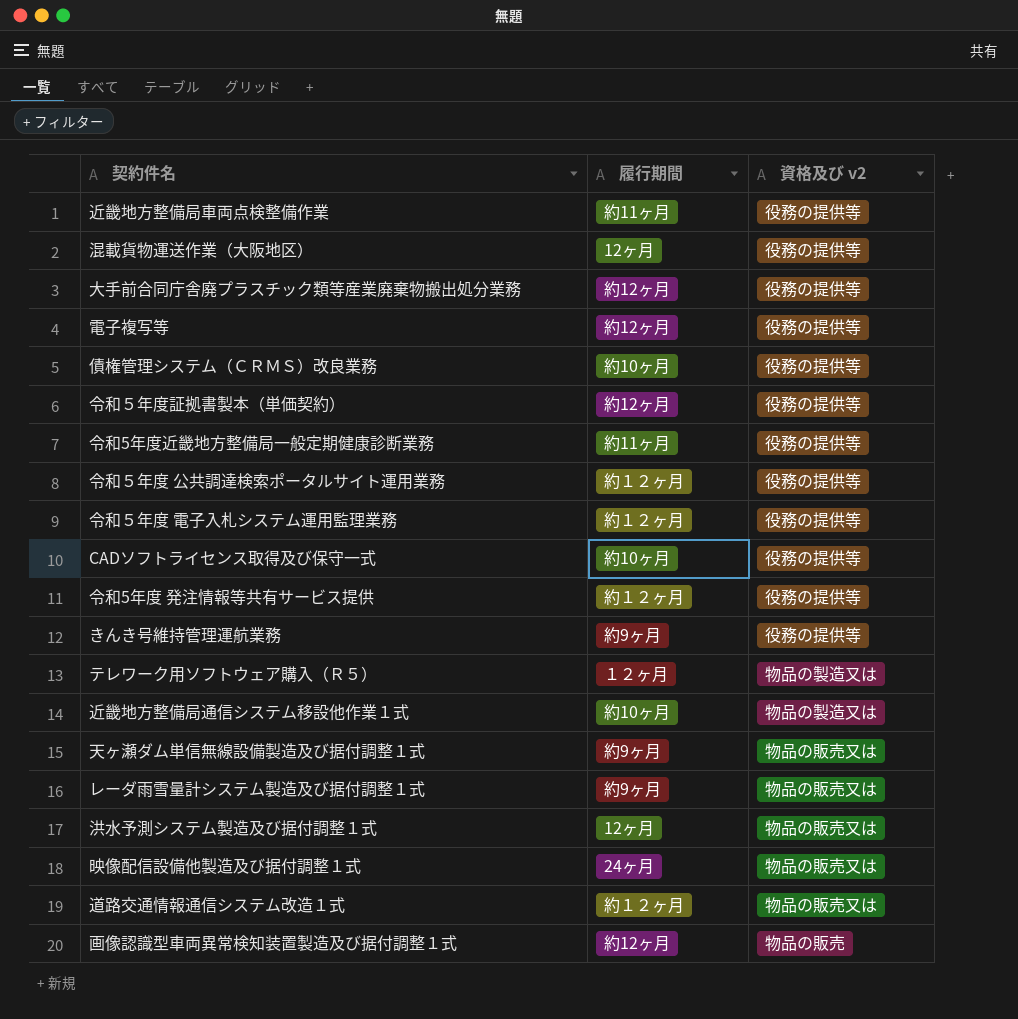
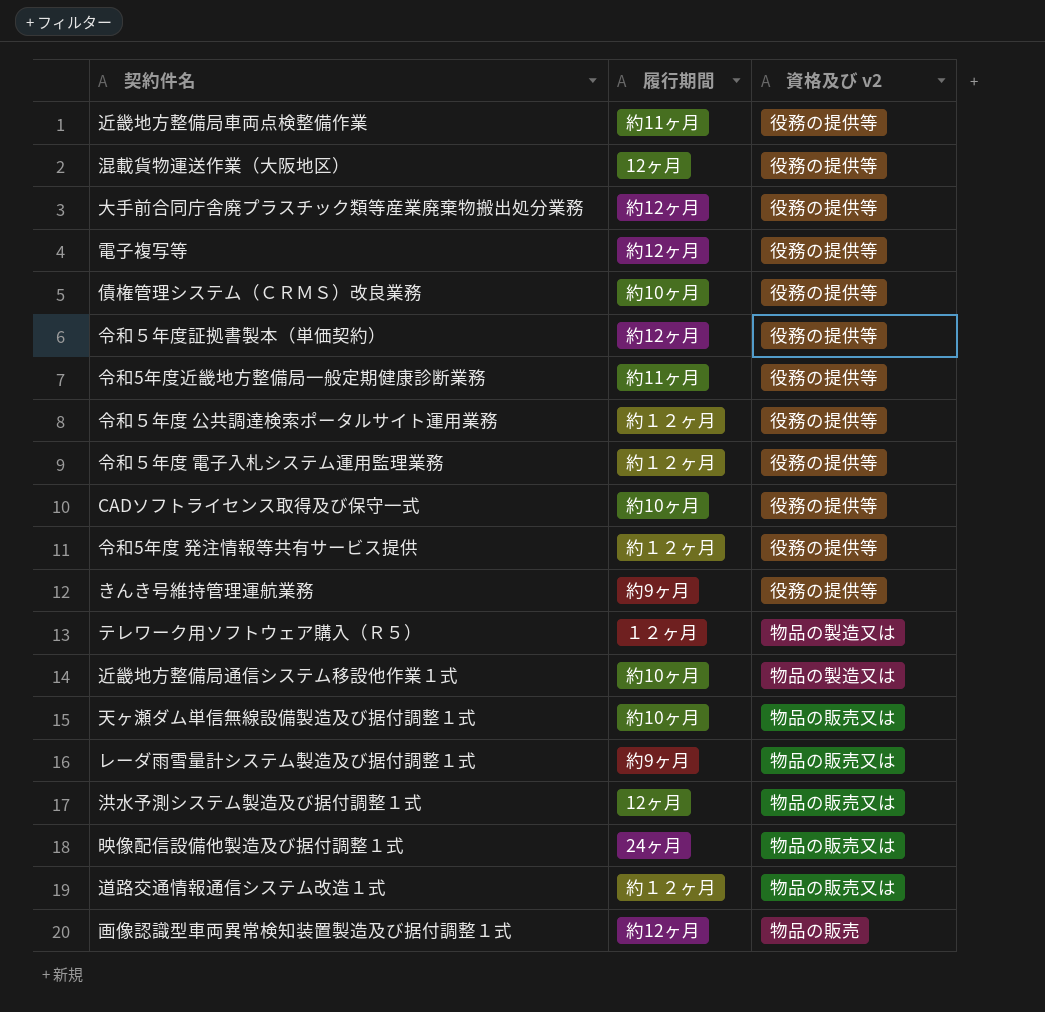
天ヶ瀬ダム単信無線設備製造及び据付調整１式 | 履行期間: 約9ヶ月 -> 約10ヶ月

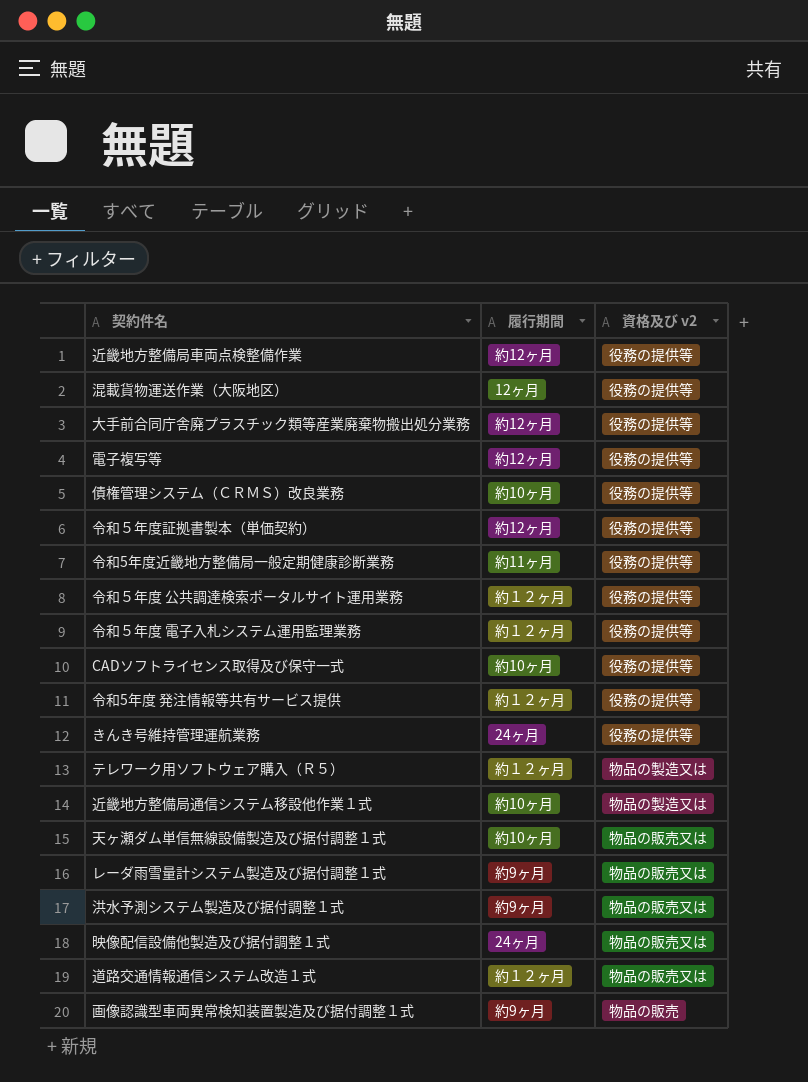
近畿地方整備局車両点検整備作業 | 履行期間: 約11ヶ月 -> 約12ヶ月
きんき号維持管理運航業務 | 履行期間: 約9ヶ月 -> 24ヶ月
テレワーク用ソフトウェア購入（Ｒ５） | 履行期間: １２ヶ月 -> 約１２ヶ月
洪水予測システム製造及び据付調整１式 | 履行期間: 12ヶ月 -> 約9ヶ月
画像認識型車両異常検知装置製造及び据付調整１式 | 履行期間: 約12ヶ月 -> 約9ヶ月

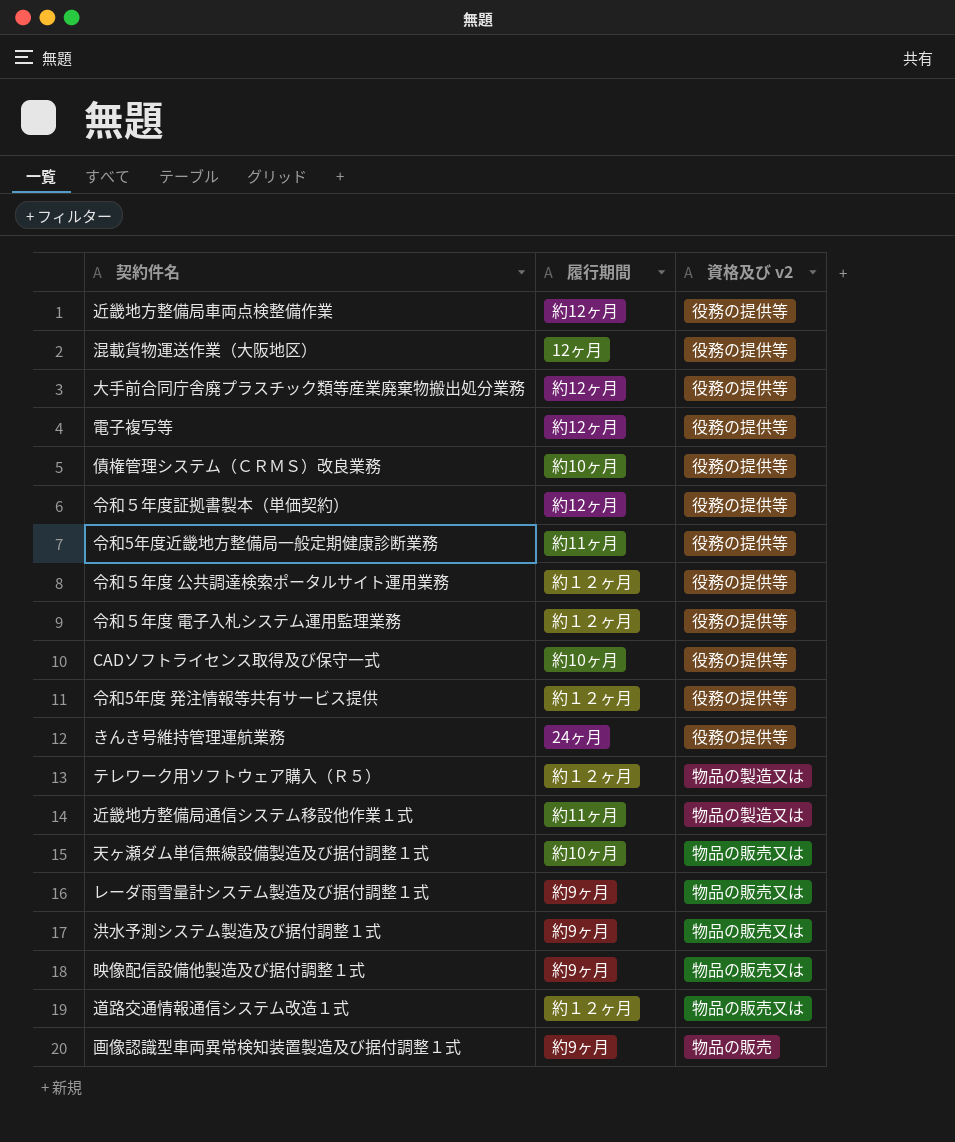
近畿地方整備局通信システム移設他作業１式 | 履行期間: 約10ヶ月 -> 約11ヶ月
映像配信設備他製造及び据付調整１式 | 履行期間: 24ヶ月 -> 約9ヶ月

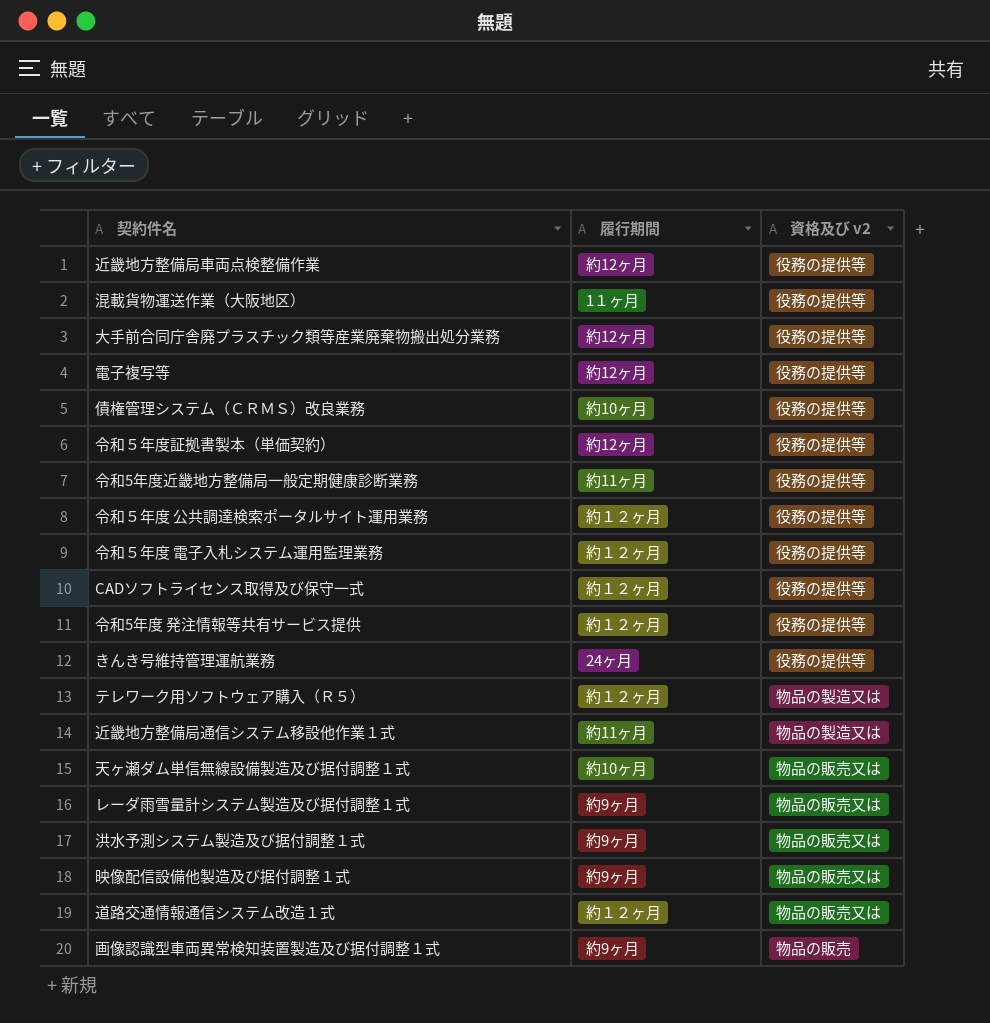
混載貨物運送作業（大阪地区） | 履行期間: 12ヶ月 -> 1１ヶ月
CADソフトライセンス取得及び保守一式 | 履行期間: 約10ヶ月 -> 約１２ヶ月

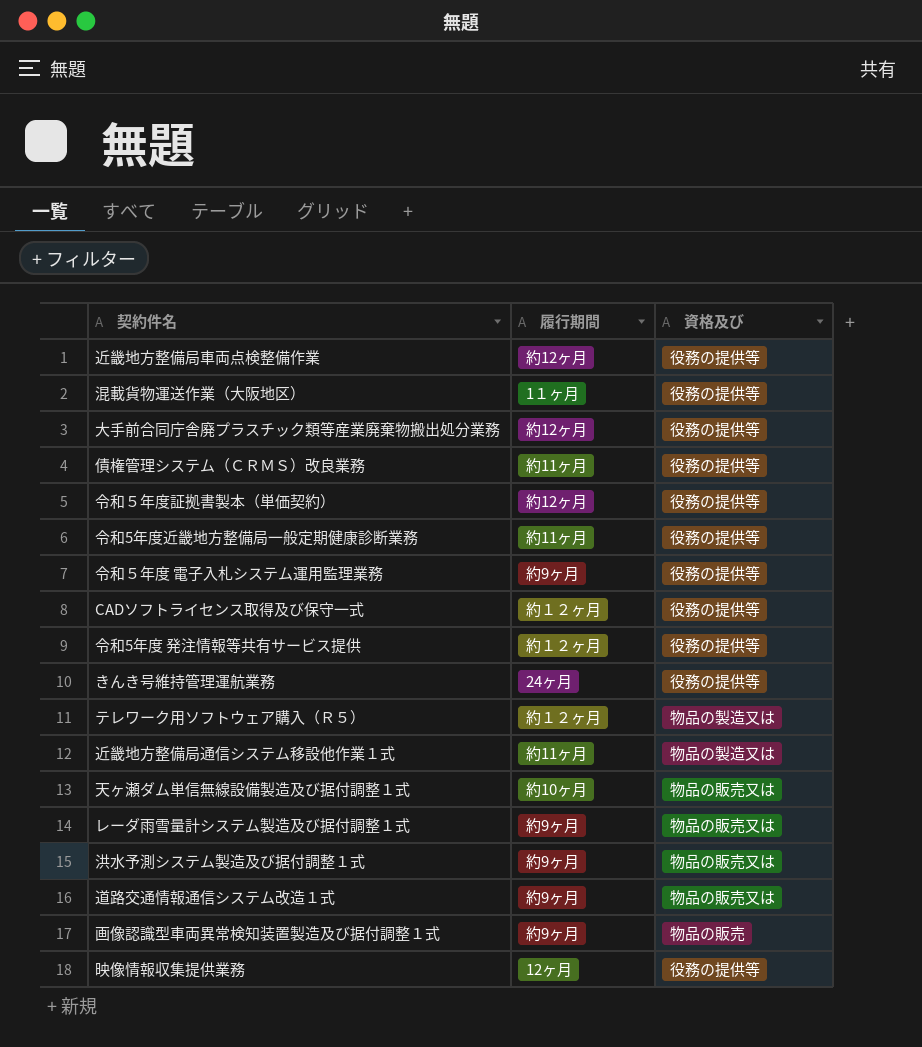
column name: 資格及び v2 -> 資格及び
row 電子複写等: 約12ヶ月 | 役務の提供等 -> none
row 令和５年度 公共調達検索ポータルサイト運用業務: 約１２ヶ月 | 役務の提供等 -> none
row 映像配信設備他製造及び据付調整１式: 約9ヶ月 | 物品の販売又は -> none
債権管理システム（ＣＲＭＳ）改良業務 | 履行期間: 約10ヶ月 -> 約11ヶ月
令和５年度 電子入札システム運用監理業務 | 履行期間: 約１２ヶ月 -> 約9ヶ月
道路交通情報通信システム改造１式 | 履行期間: 約１２ヶ月 -> 約9ヶ月
row 映像情報収集提供業務: none -> 12ヶ月 | 役務の提供等

